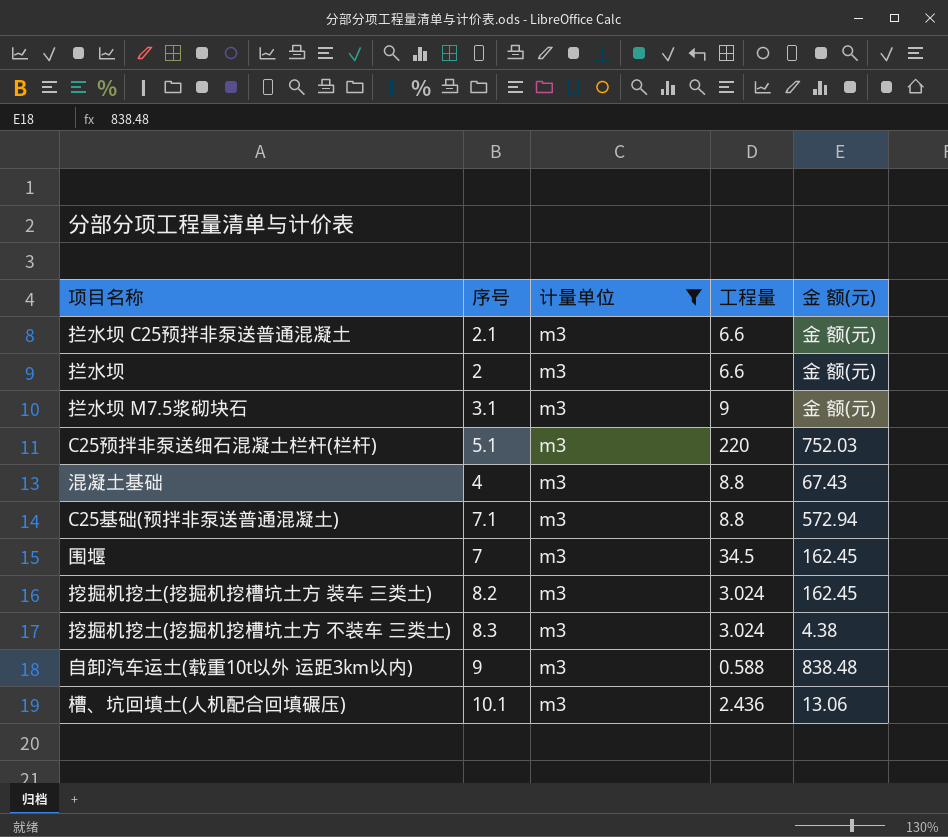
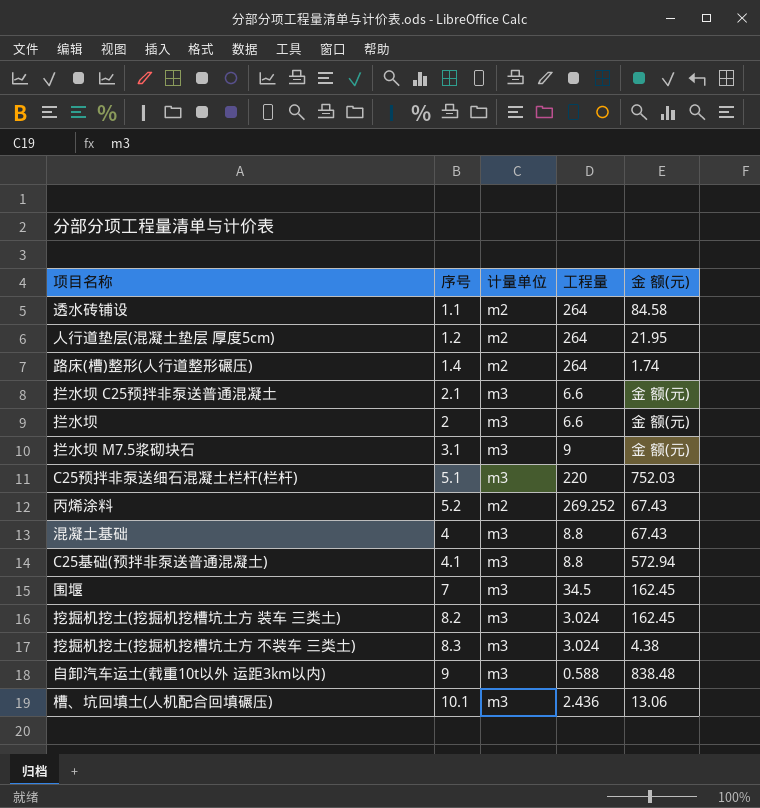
filter: 计量单位 = m3 -> none
C25基础(预拌非泵送普通混凝土) | 序号: 7.1 -> 4.1

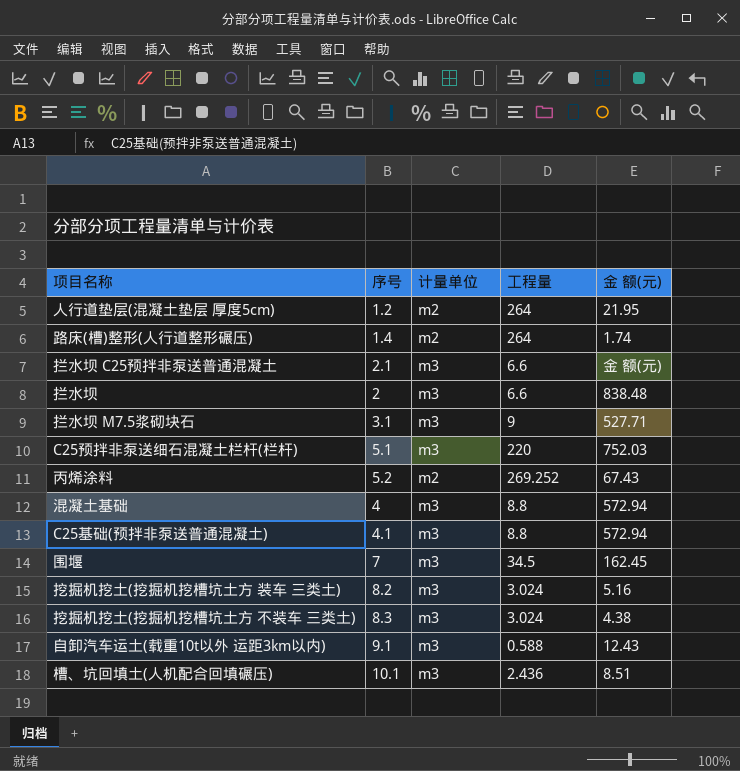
row 透水砖铺设: 1.1 | m2 | 264 | 84.58 -> none
拦水坝 | 金 额(元): 金 额(元) -> 838.48
拦水坝 M7.5浆砌块石 | 金 额(元): 金 额(元) -> 527.71
混凝土基础 | 金 额(元): 67.43 -> 572.94
挖掘机挖土(挖掘机挖槽坑土方 装车 三类土) | 金 额(元): 162.45 -> 5.16
自卸汽车运土(载重10t以外 运距3km以内) | 序号: 9 -> 9.1
自卸汽车运土(载重10t以外 运距3km以内) | 金 额(元): 838.48 -> 12.43
槽、坑回填土(人机配合回填碾压) | 金 额(元): 13.06 -> 8.51

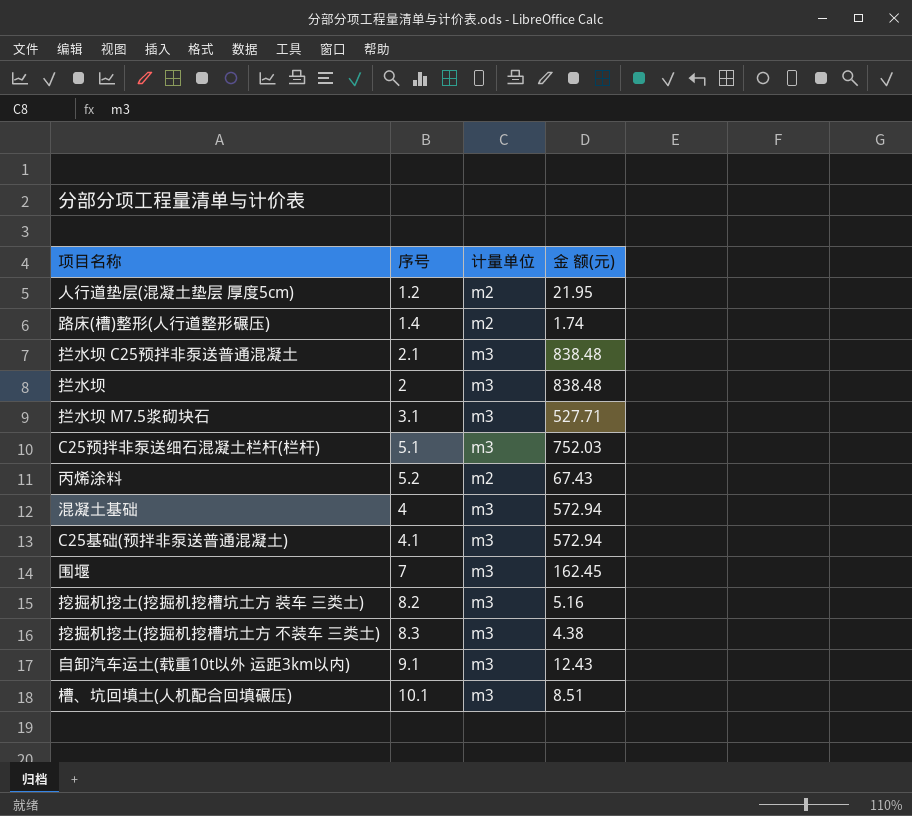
column 工程量 | position: 4 -> none
拦水坝 C25预拌非泵送普通混凝土 | 金 额(元): 金 额(元) -> 838.48

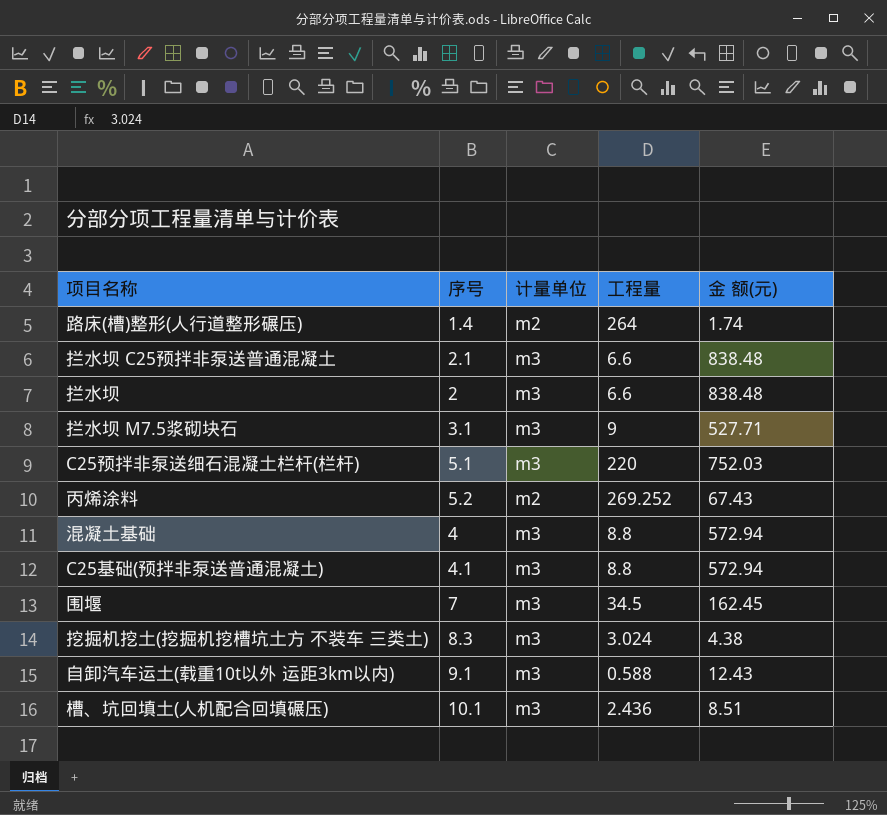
column 工程量 | position: none -> 4
row 人行道垫层(混凝土垫层 厚度5cm): 1.2 | m2 | 21.95 -> none
row 挖掘机挖土(挖掘机挖槽坑土方 装车 三类土): 8.2 | m3 | 5.16 -> none

